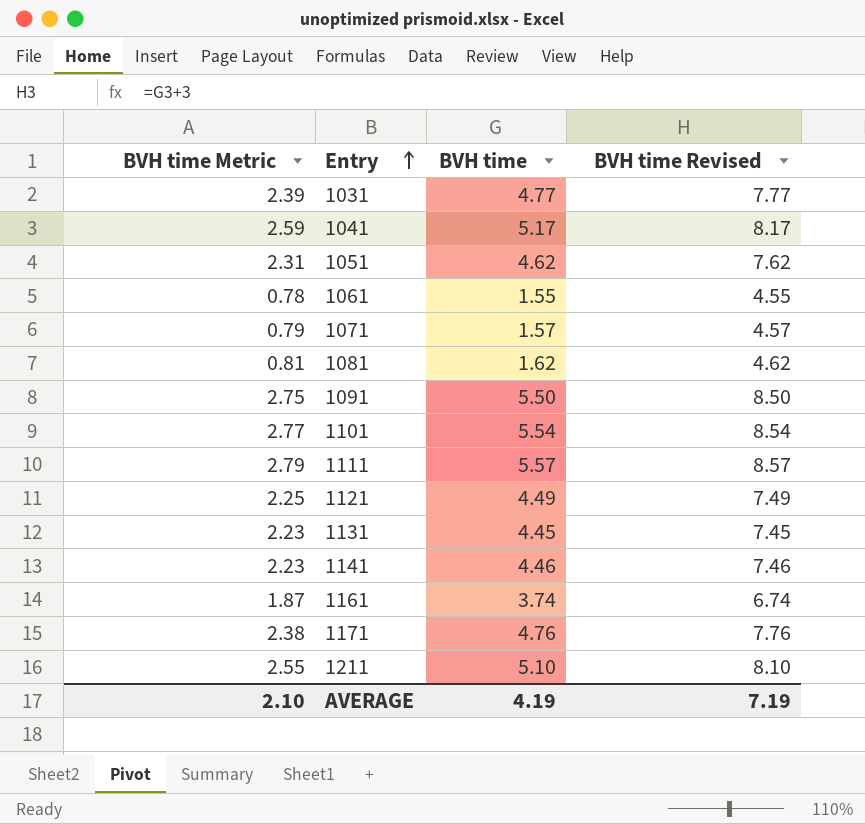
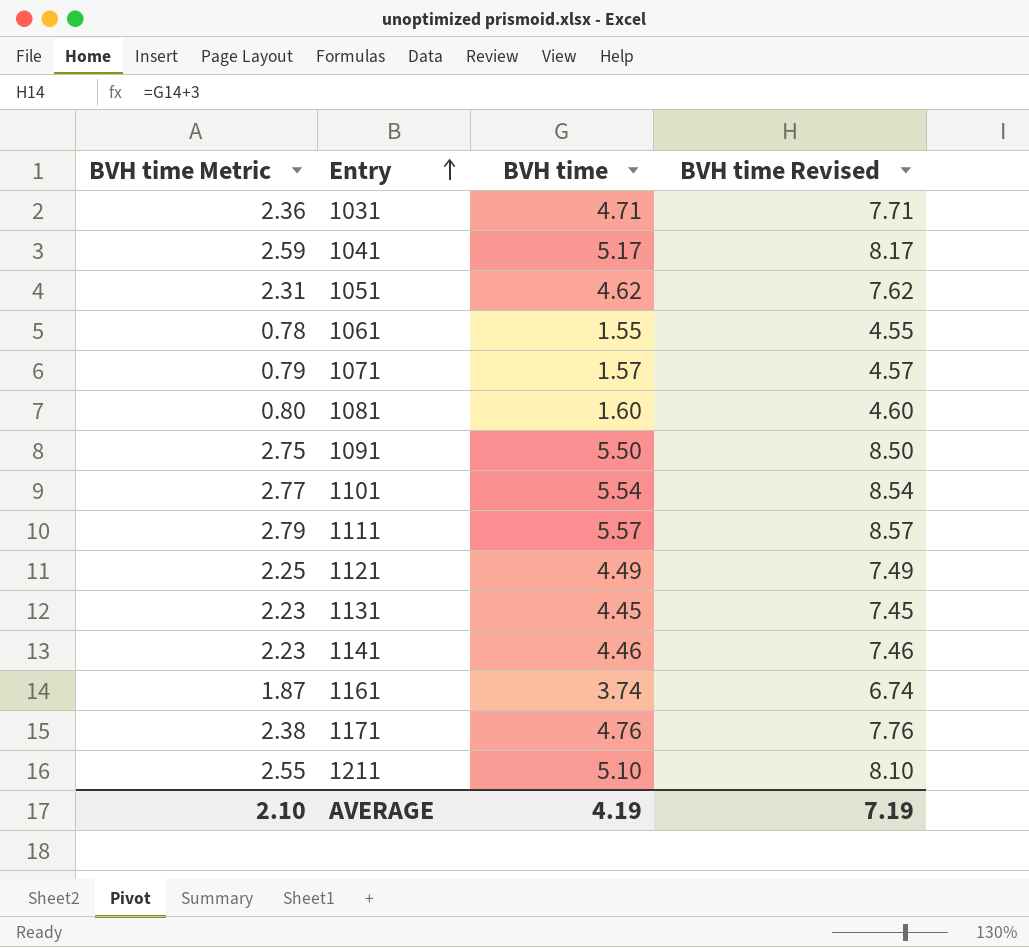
1031 | BVH time Metric: 2.39 -> 2.36
1031 | BVH time: 4.77 -> 4.71
1031 | BVH time Revised: 7.77 -> 7.71
1081 | BVH time Metric: 0.81 -> 0.80
1081 | BVH time: 1.62 -> 1.60
1081 | BVH time Revised: 4.62 -> 4.60

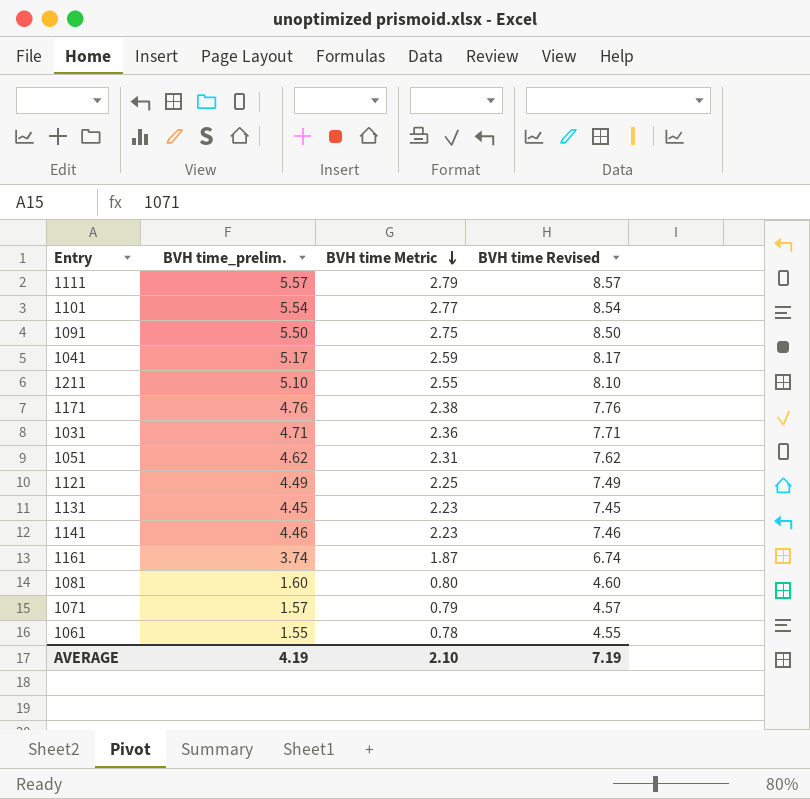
row order: Entry ascending -> BVH time Metric descending
column name: BVH time -> BVH time_prelim.
column BVH time Metric | position: 1 -> 3

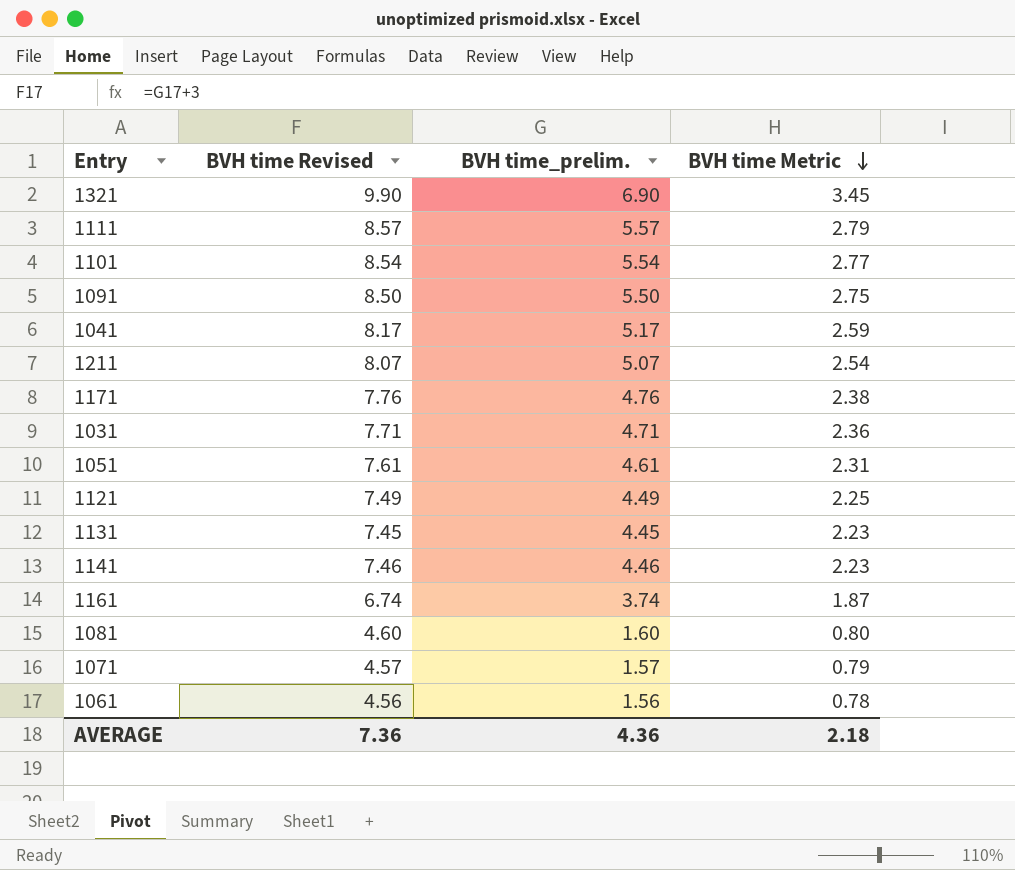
column BVH time Revised | position: 4 -> 2
row 1321: none -> 9.90 | 6.90 | 3.45
1211 | BVH time Revised: 8.10 -> 8.07
1211 | BVH time_prelim.: 5.10 -> 5.07
1211 | BVH time Metric: 2.55 -> 2.54
1051 | BVH time Revised: 7.62 -> 7.61
1051 | BVH time_prelim.: 4.62 -> 4.61
1061 | BVH time Revised: 4.55 -> 4.56
1061 | BVH time_prelim.: 1.55 -> 1.56
AVERAGE | BVH time Revised: 7.19 -> 7.36
AVERAGE | BVH time_prelim.: 4.19 -> 4.36
AVERAGE | BVH time Metric: 2.10 -> 2.18

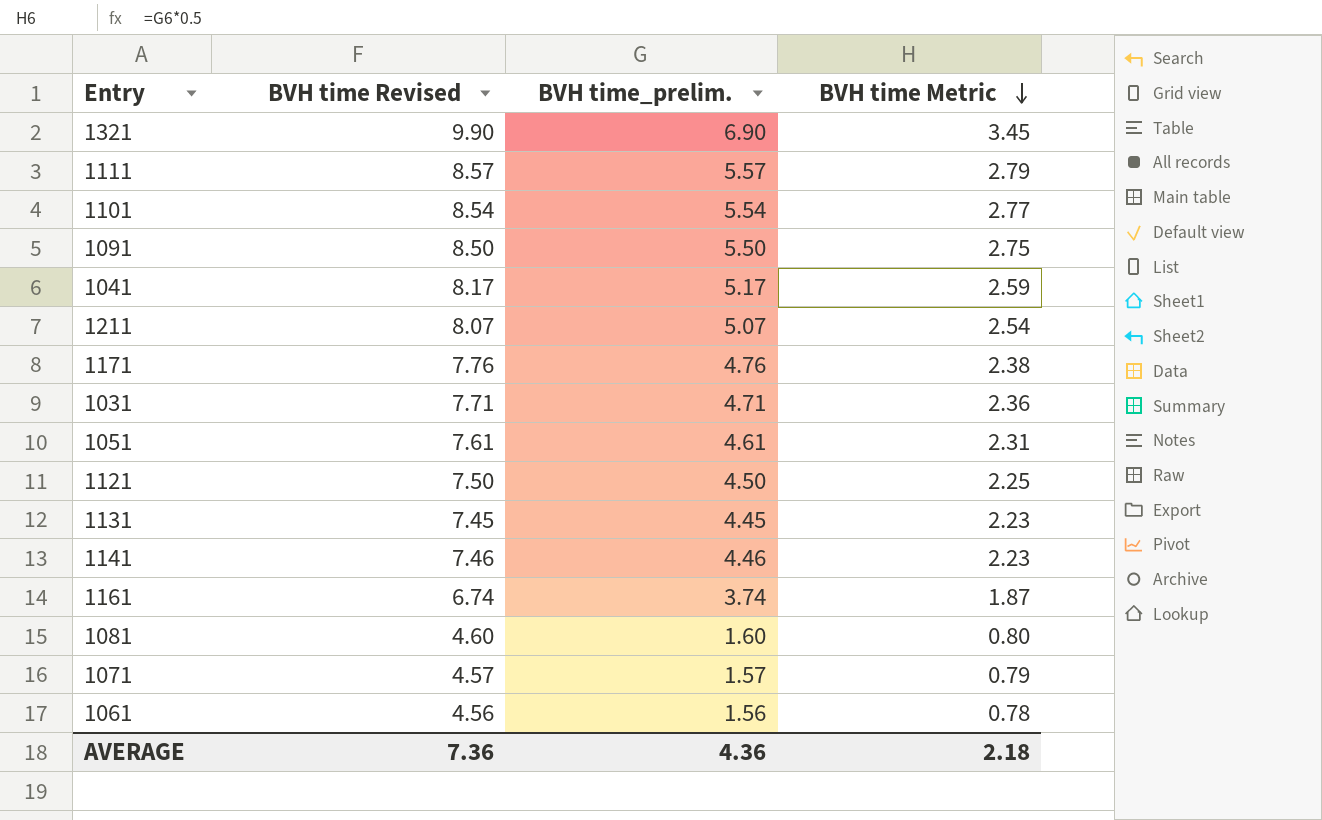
1121 | BVH time Revised: 7.49 -> 7.50
1121 | BVH time_prelim.: 4.49 -> 4.50

